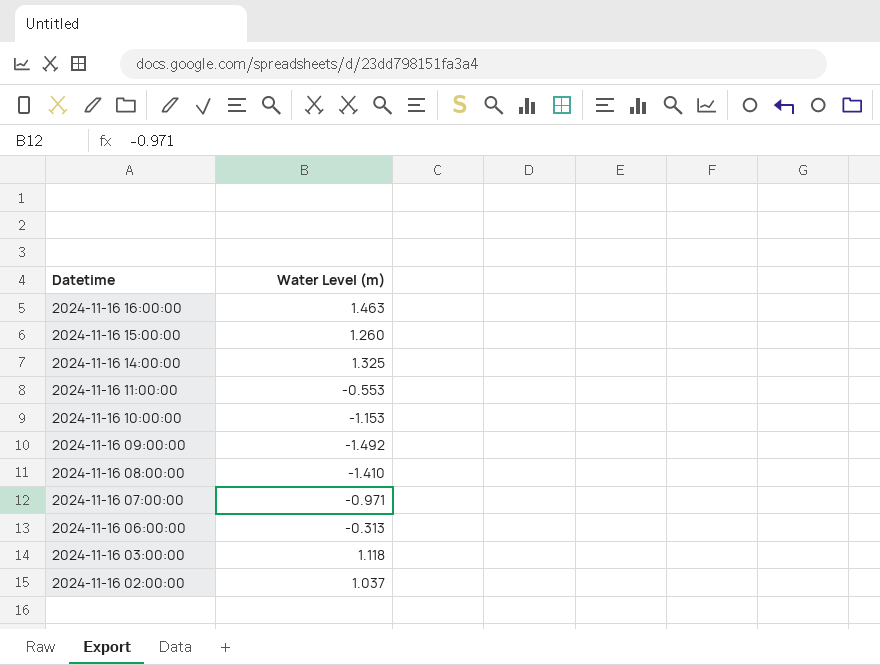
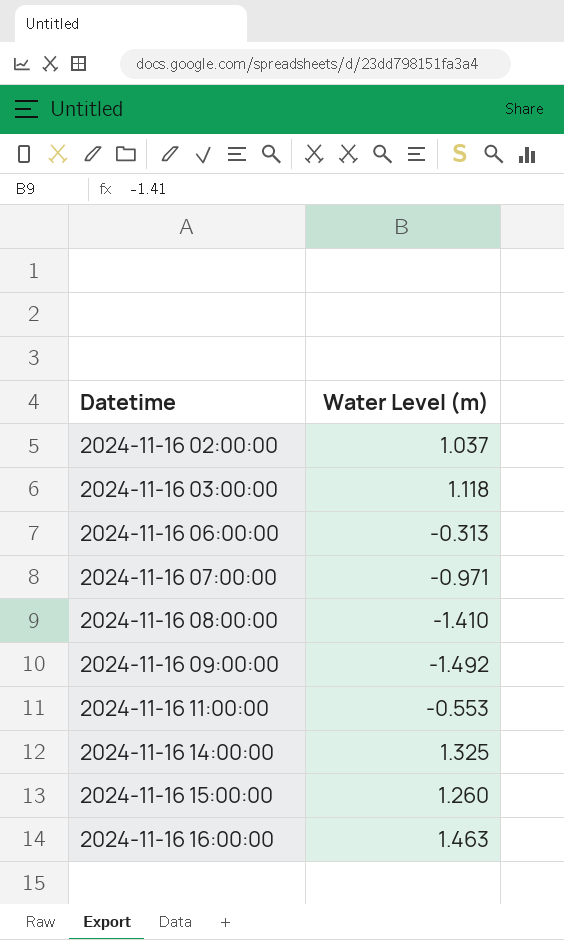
row order: Datetime descending -> Datetime ascending
row 2024-11-16 10:00:00: -1.153 -> none

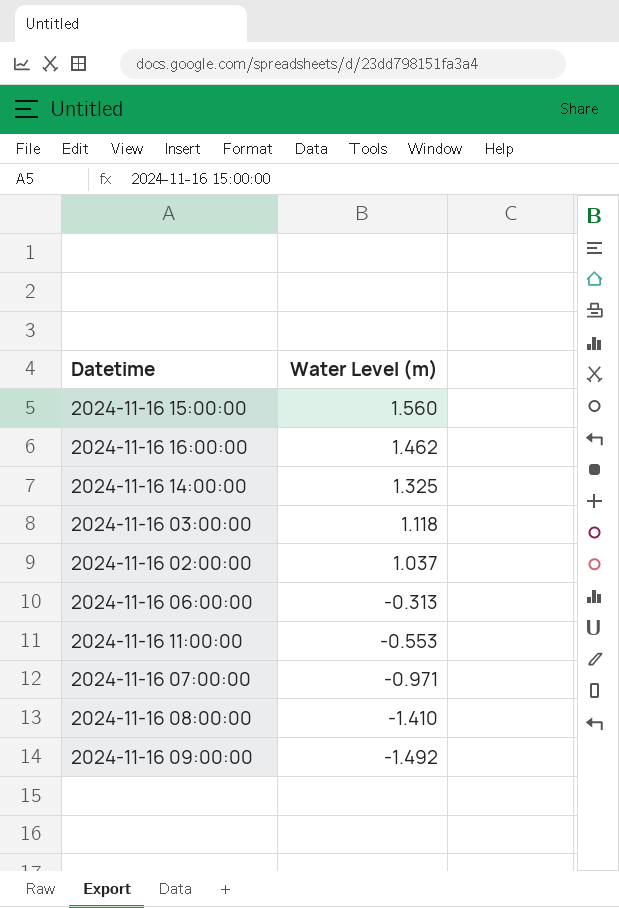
row order: Datetime ascending -> Water Level (m) descending
2024-11-16 15:00:00 | Water Level (m): 1.260 -> 1.560
2024-11-16 16:00:00 | Water Level (m): 1.463 -> 1.462

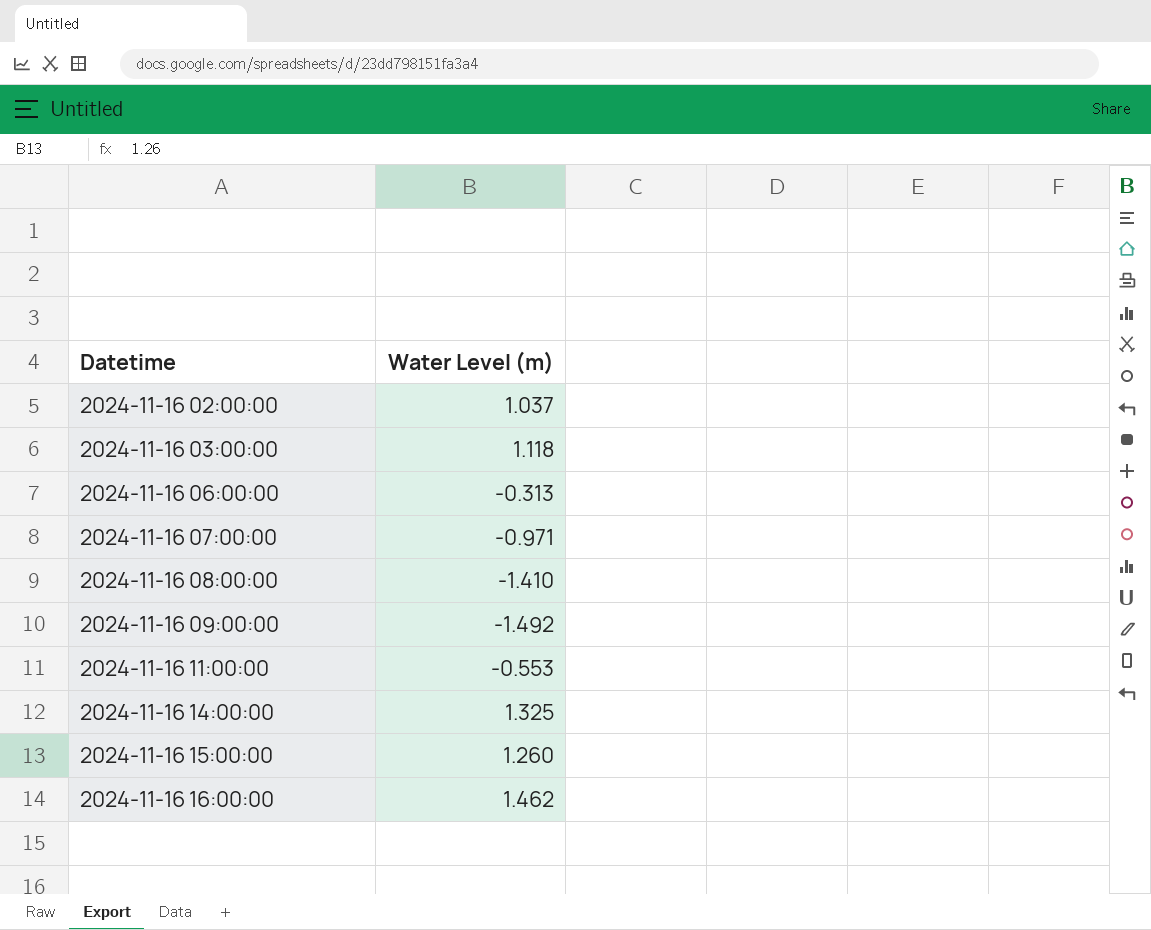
row order: Water Level (m) descending -> Datetime ascending
2024-11-16 15:00:00 | Water Level (m): 1.560 -> 1.260

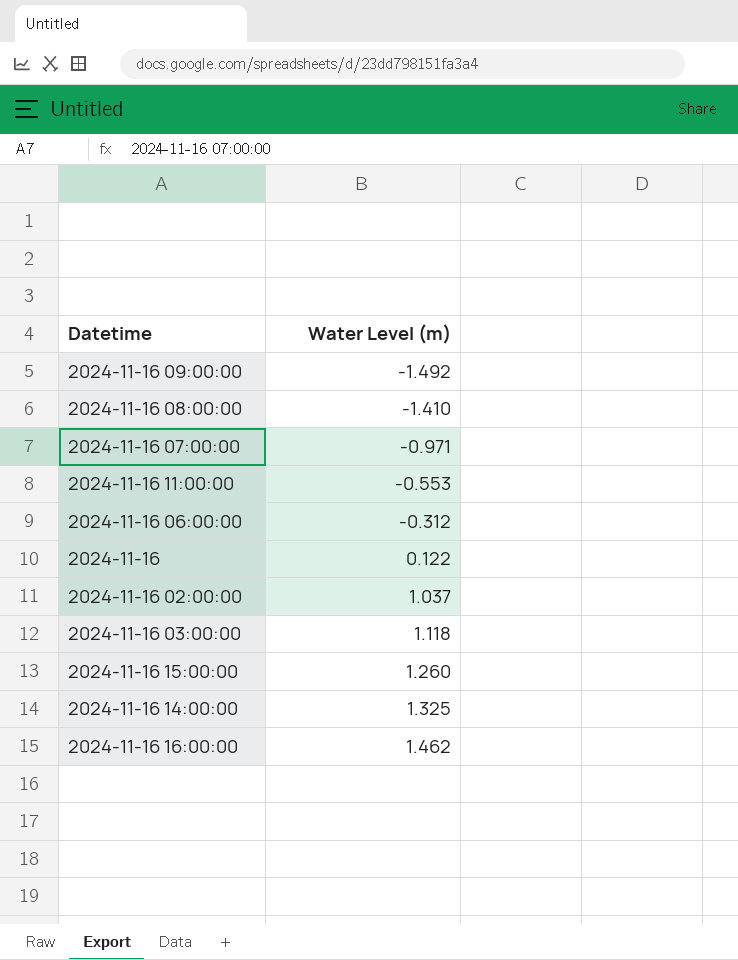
row order: Datetime ascending -> Water Level (m) ascending
2024-11-16 06:00:00 | Water Level (m): -0.313 -> -0.312
row 2024-11-16: none -> 0.122

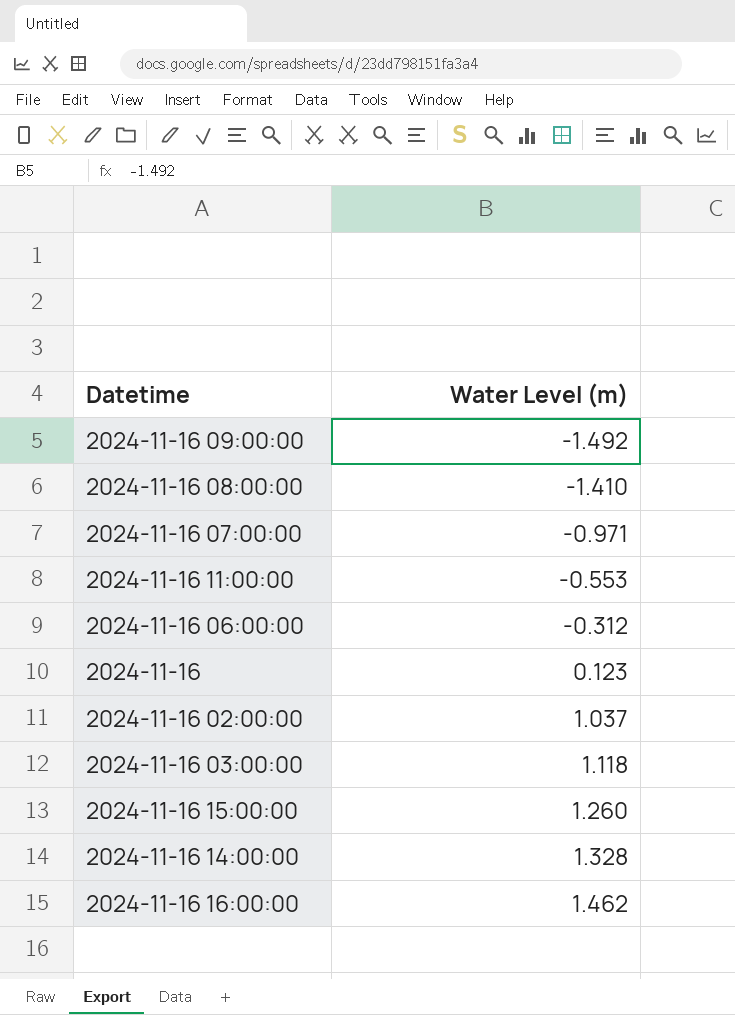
2024-11-16 | Water Level (m): 0.122 -> 0.123
2024-11-16 14:00:00 | Water Level (m): 1.325 -> 1.328

